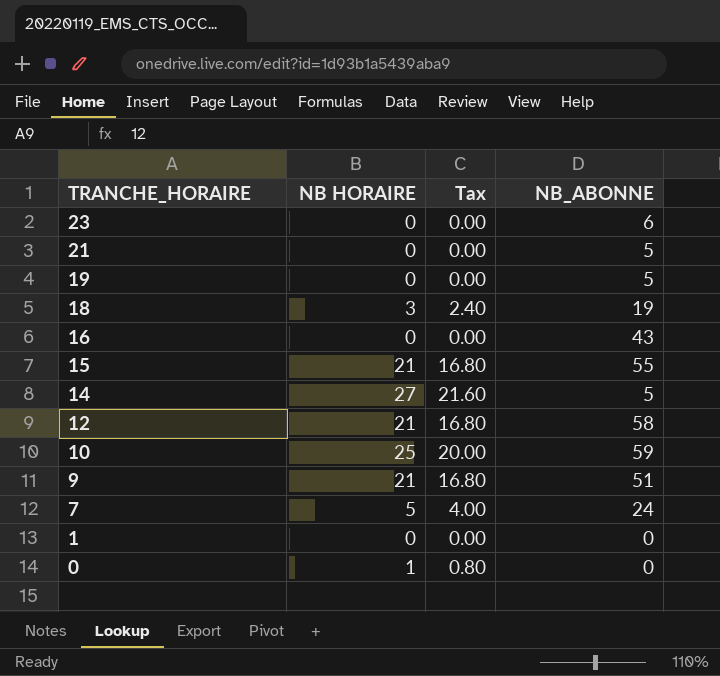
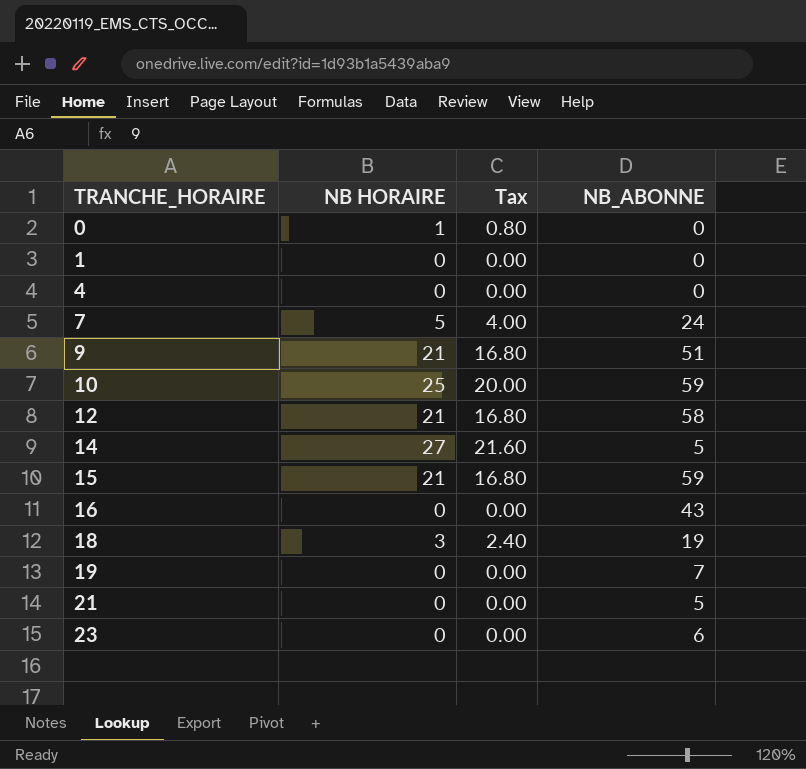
row order: TRANCHE_HORAIRE descending -> TRANCHE_HORAIRE ascending
row 4: none -> 0 | 0.00 | 0
15 | NB_ABONNE: 55 -> 59
19 | NB_ABONNE: 5 -> 7

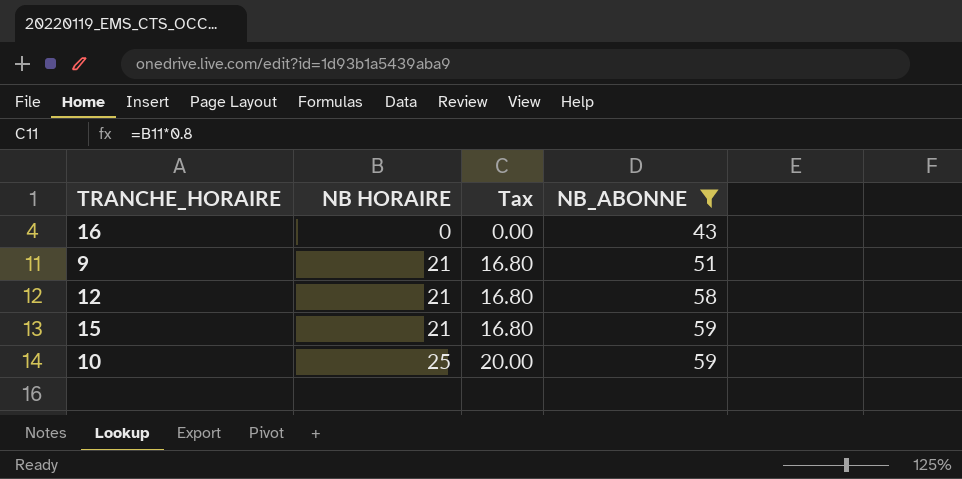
filter: none -> NB_ABONNE >= 43
row order: TRANCHE_HORAIRE ascending -> NB HORAIRE ascending

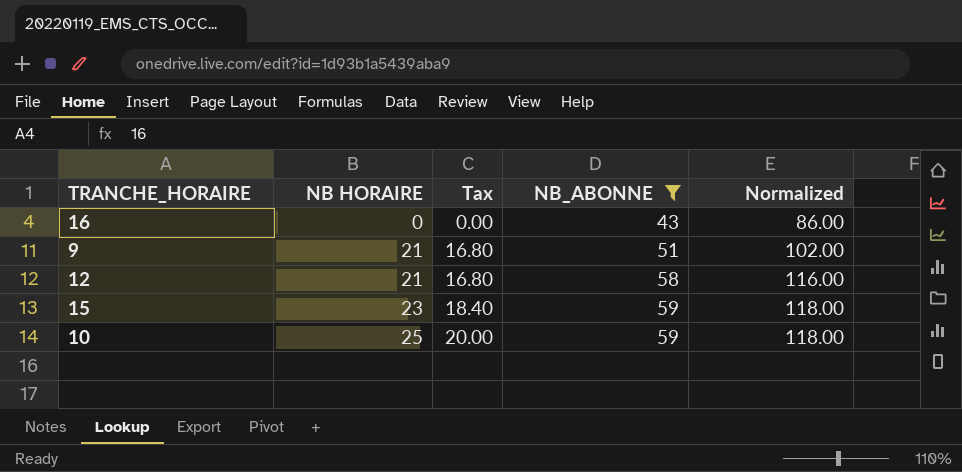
column Normalized | formula: none -> [NB_ABONNE] * 2
15 | NB HORAIRE: 21 -> 23
15 | Tax: 16.80 -> 18.40

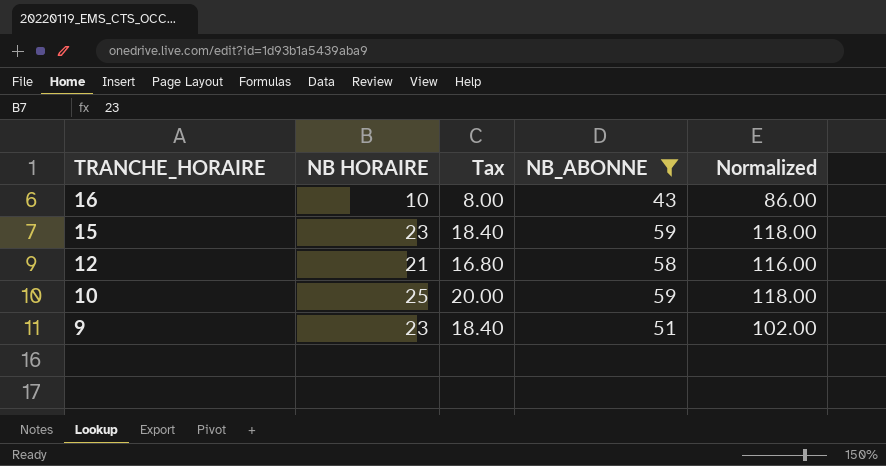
row order: NB HORAIRE ascending -> TRANCHE_HORAIRE descending
16 | NB HORAIRE: 0 -> 10
16 | Tax: 0.00 -> 8.00
9 | NB HORAIRE: 21 -> 23
9 | Tax: 16.80 -> 18.40

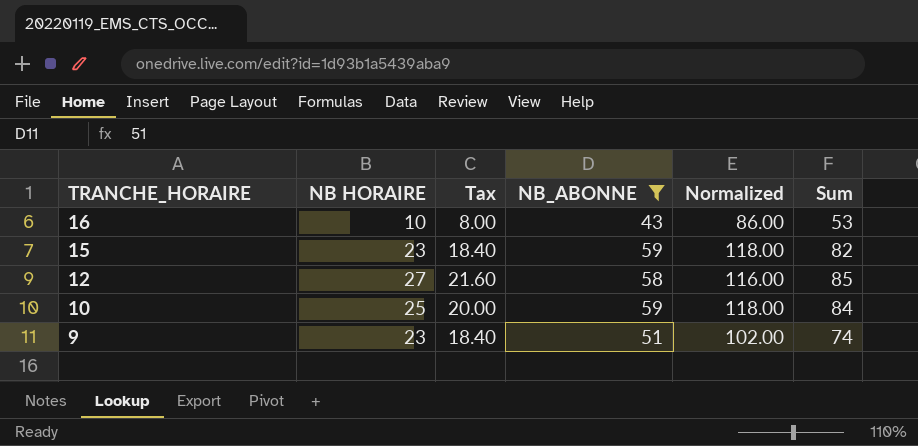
column Sum | formula: none -> [NB HORAIRE] + [NB_ABONNE]
12 | NB HORAIRE: 21 -> 27
12 | Tax: 16.80 -> 21.60

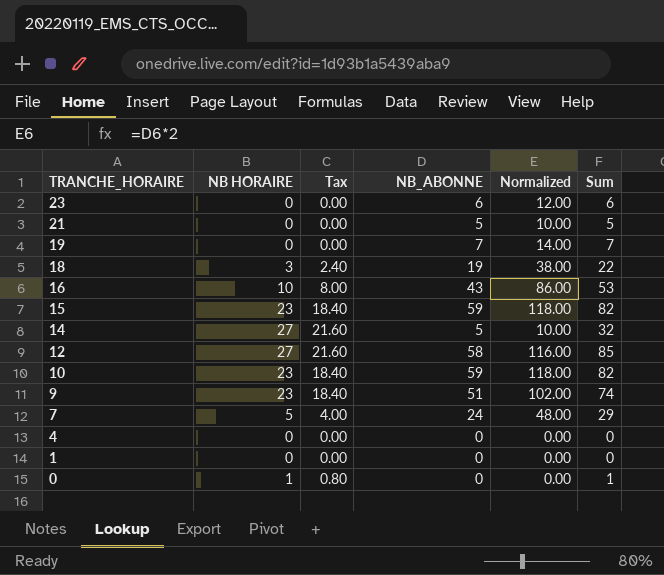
filter: NB_ABONNE >= 43 -> none
10 | NB HORAIRE: 25 -> 23
10 | Tax: 20.00 -> 18.40
10 | Sum: 84 -> 82

